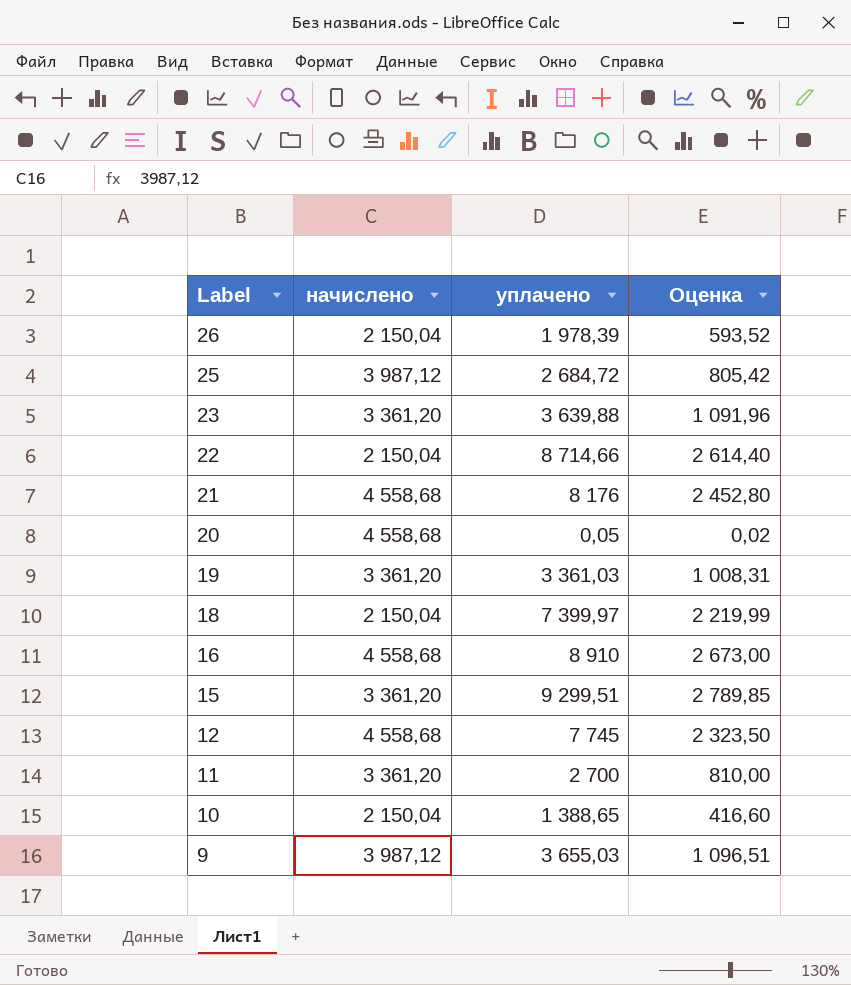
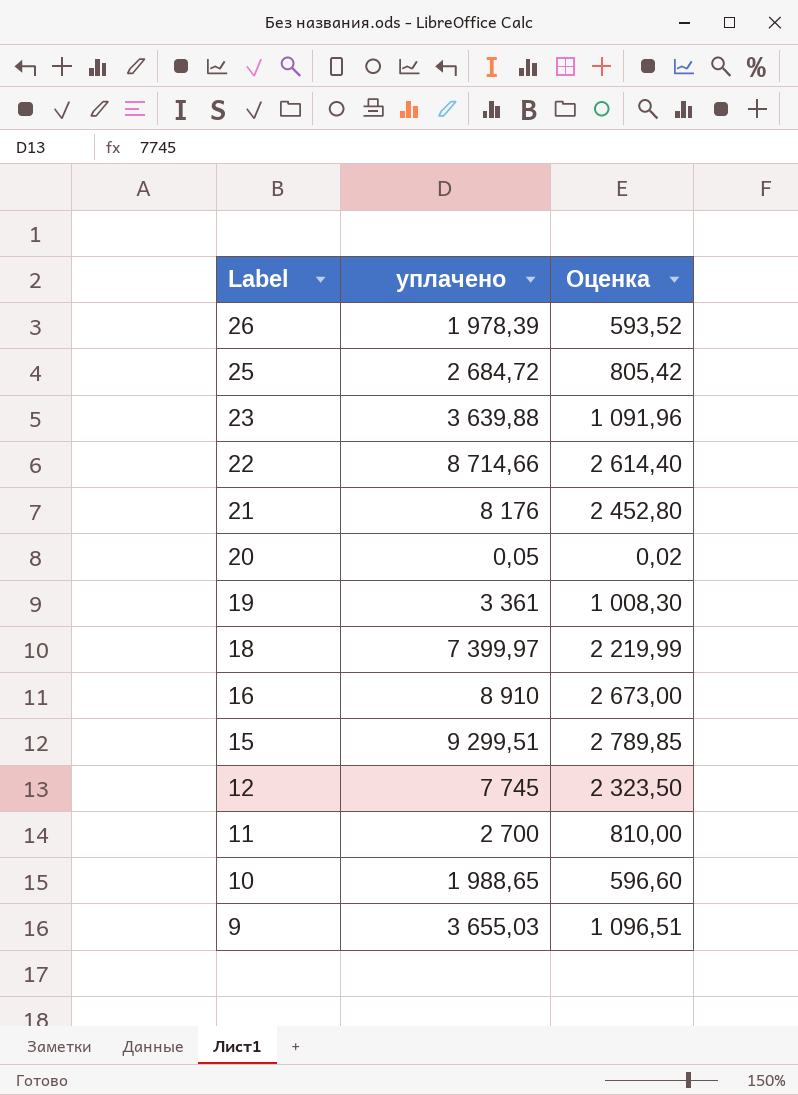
column начислено | position: 2 -> none
19 | уплачено: 3 361,03 -> 3 361
19 | Оценка: 1 008,31 -> 1 008,30
10 | уплачено: 1 388,65 -> 1 988,65
10 | Оценка: 416,60 -> 596,60

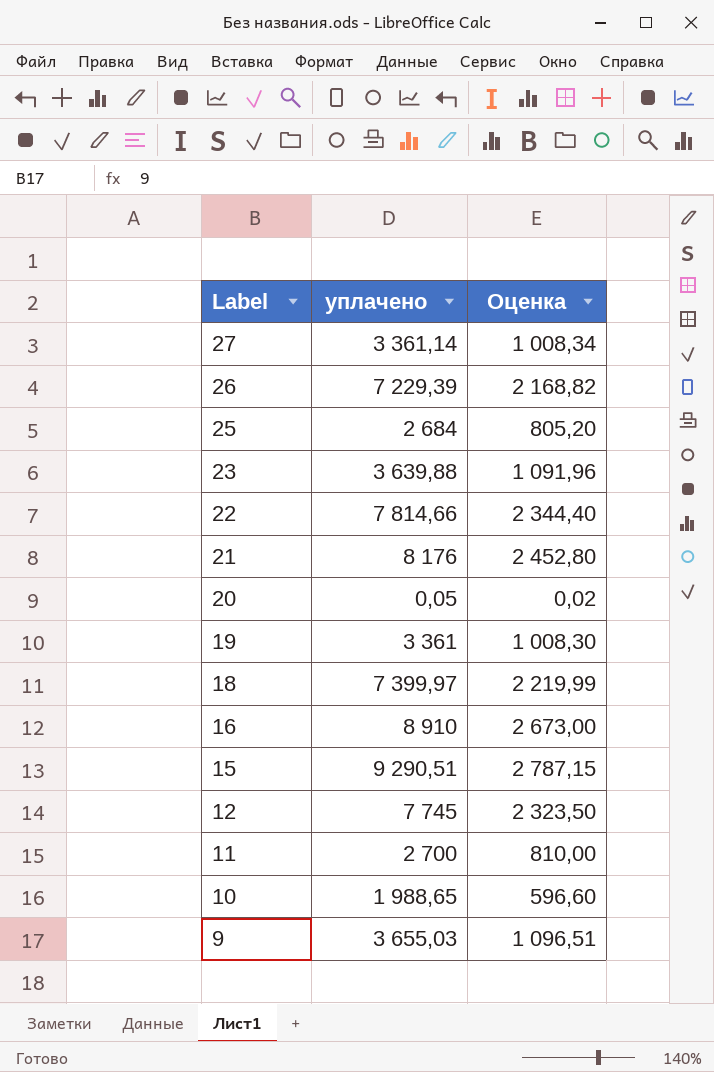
row 27: none -> 3 361,14 | 1 008,34
26 | уплачено: 1 978,39 -> 7 229,39
26 | Оценка: 593,52 -> 2 168,82
25 | уплачено: 2 684,72 -> 2 684
25 | Оценка: 805,42 -> 805,20
22 | уплачено: 8 714,66 -> 7 814,66
22 | Оценка: 2 614,40 -> 2 344,40
15 | уплачено: 9 299,51 -> 9 290,51
15 | Оценка: 2 789,85 -> 2 787,15

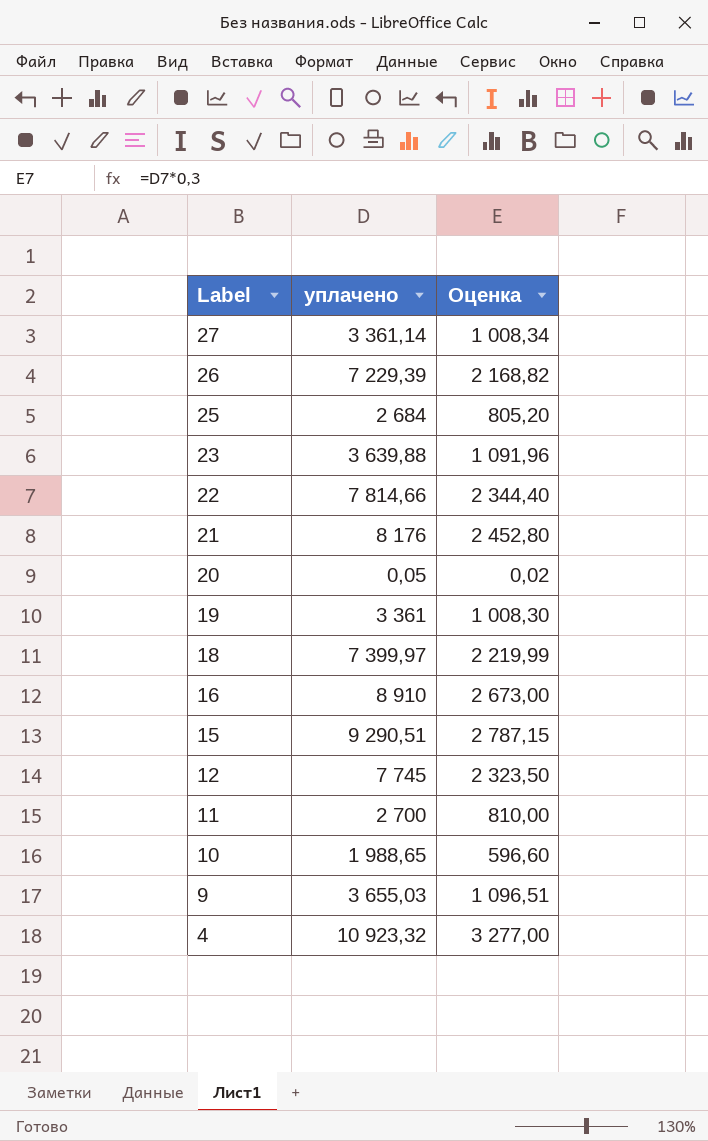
row 4: none -> 10 923,32 | 3 277,00

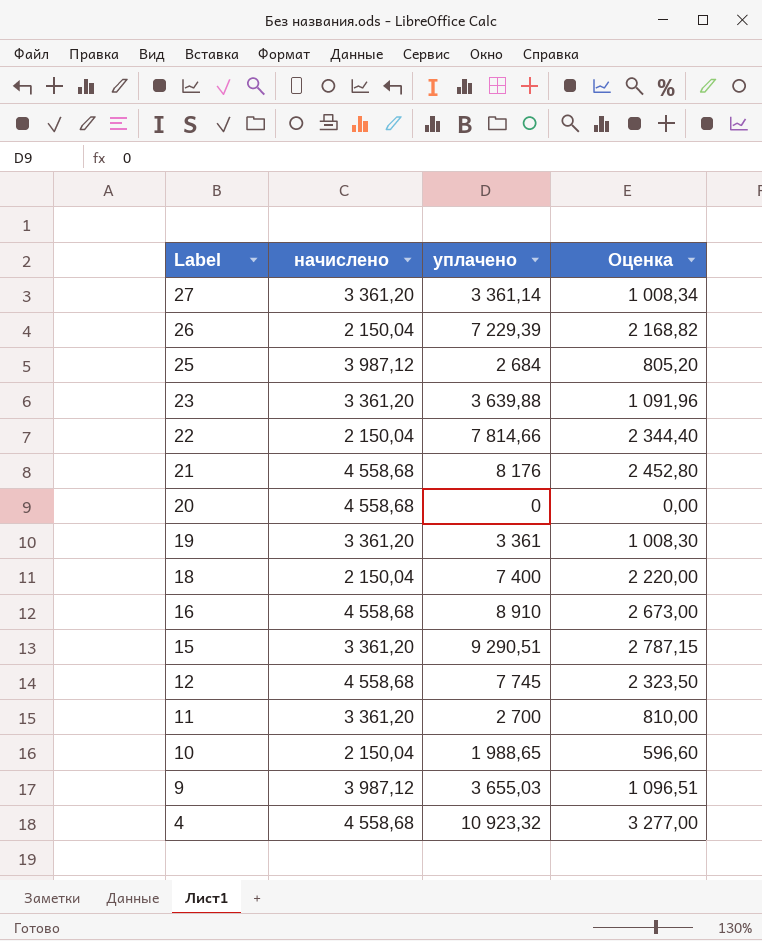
column начислено | position: none -> 2
20 | уплачено: 0,05 -> 0
20 | Оценка: 0,02 -> 0,00
18 | уплачено: 7 399,97 -> 7 400
18 | Оценка: 2 219,99 -> 2 220,00

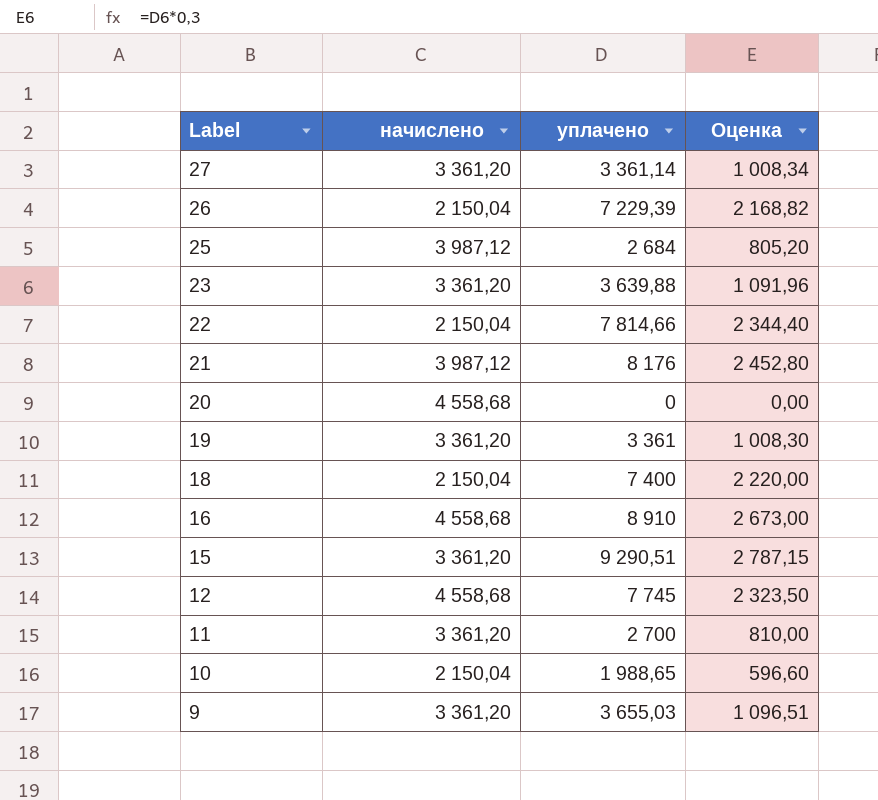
row 4: 4 558,68 | 10 923,32 | 3 277,00 -> none
21 | начислено: 4 558,68 -> 3 987,12
9 | начислено: 3 987,12 -> 3 361,20

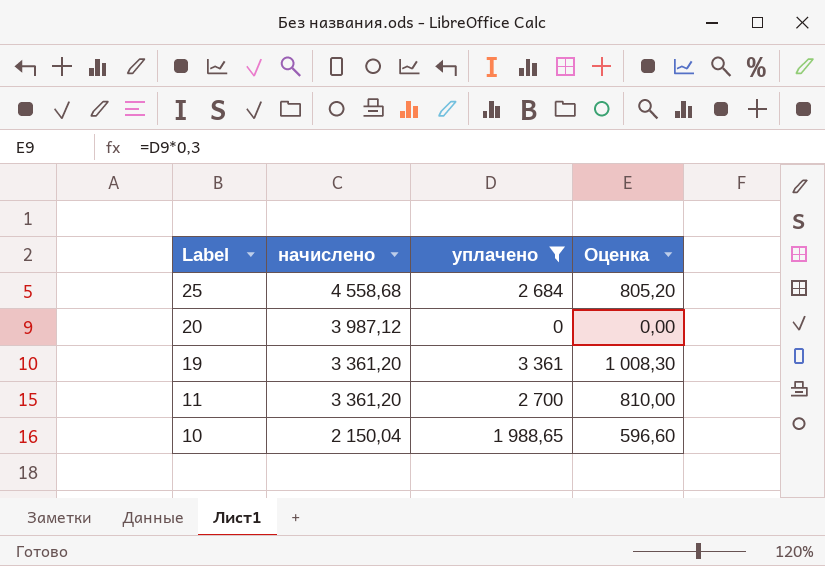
filter: none -> уплачено <= 3 361
25 | начислено: 3 987,12 -> 4 558,68
20 | начислено: 4 558,68 -> 3 987,12

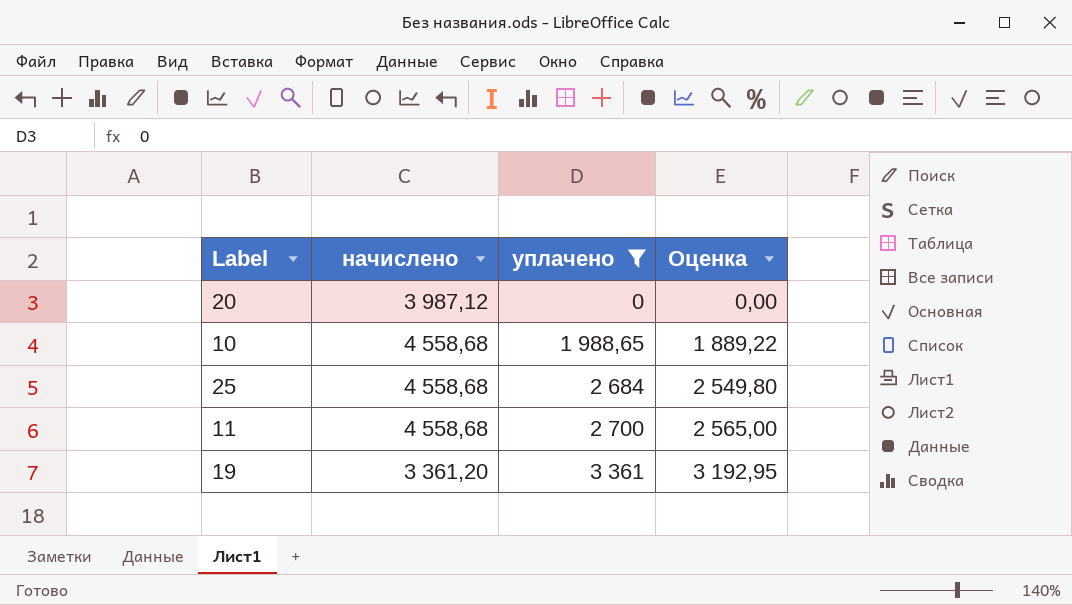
row order: Label descending -> уплачено ascending
column Оценка | formula: [уплачено] * 0,3 -> [уплачено] * 0,95
10 | начислено: 2 150,04 -> 4 558,68
11 | начислено: 3 361,20 -> 4 558,68

